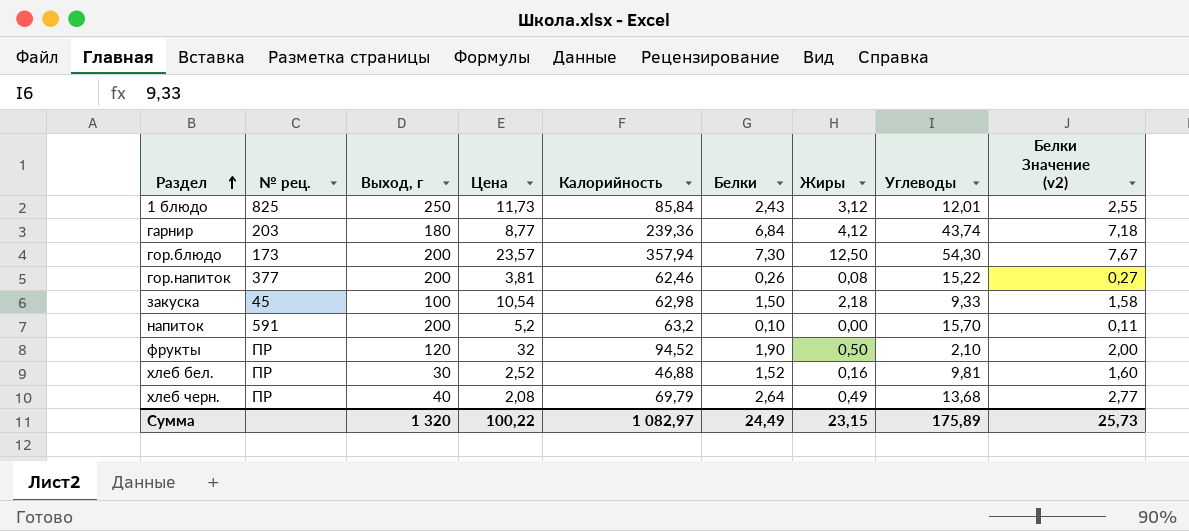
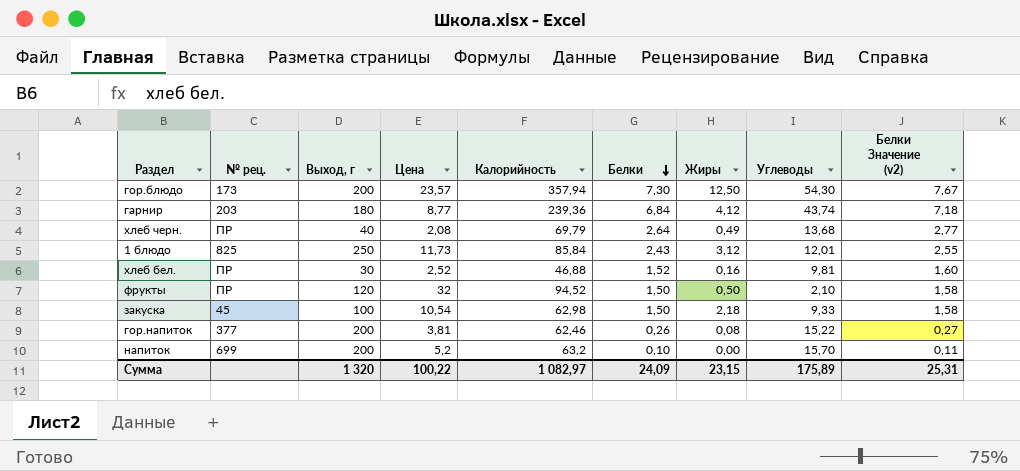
row order: Раздел ascending -> Белки descending
фрукты | Белки: 1,90 -> 1,50
фрукты | Белки Значение (v2): 2,00 -> 1,58
напиток | № рец.: 591 -> 699
Сумма | Белки: 24,49 -> 24,09
Сумма | Белки Значение (v2): 25,73 -> 25,31

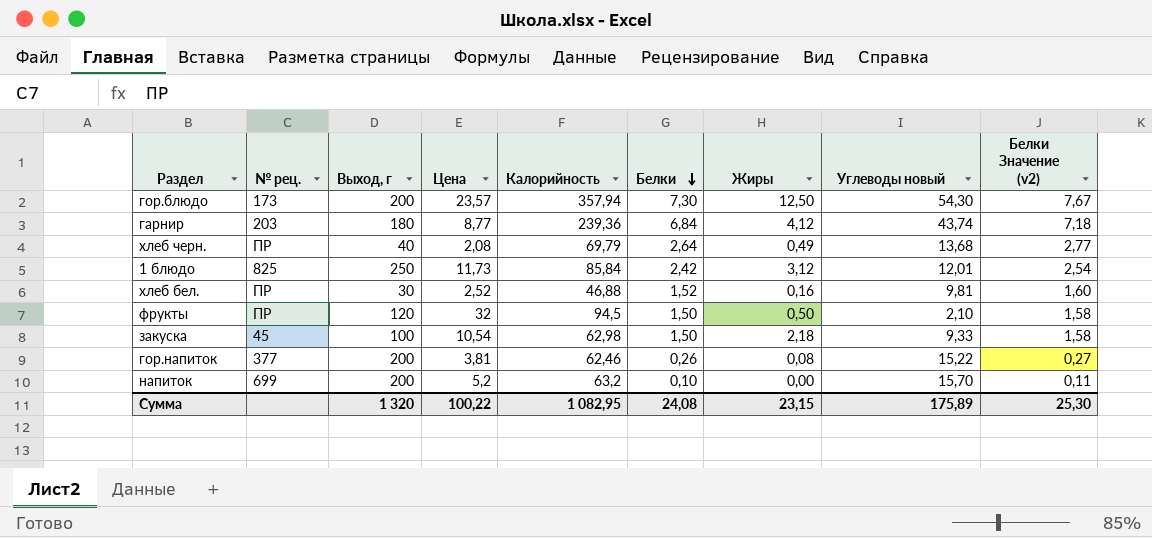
column name: Углеводы -> Углеводы новый
1 блюдо | Белки: 2,43 -> 2,42
1 блюдо | Белки Значение (v2): 2,55 -> 2,54
фрукты | Калорийность: 94,52 -> 94,5
Сумма | Калорийность: 1 082,97 -> 1 082,95
Сумма | Белки: 24,09 -> 24,08
Сумма | Белки Значение (v2): 25,31 -> 25,30

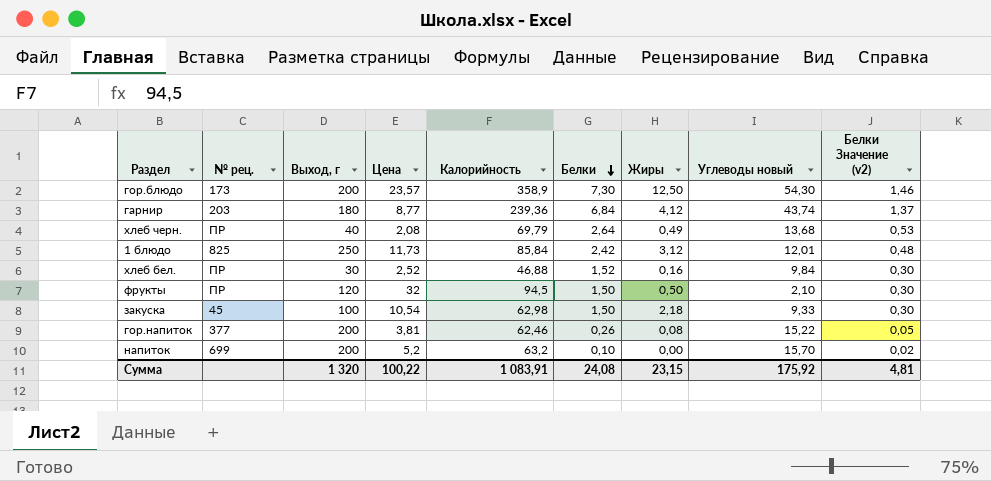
column Белки Значение (v2) | formula: [Белки] * 1,05 -> [Белки] * 0,2
гор.блюдо | Калорийность: 357,94 -> 358,9
хлеб бел. | Углеводы новый: 9,81 -> 9,84
Сумма | Калорийность: 1 082,95 -> 1 083,91
Сумма | Углеводы новый: 175,89 -> 175,92
Сумма | Белки Значение (v2): 25,30 -> 4,81

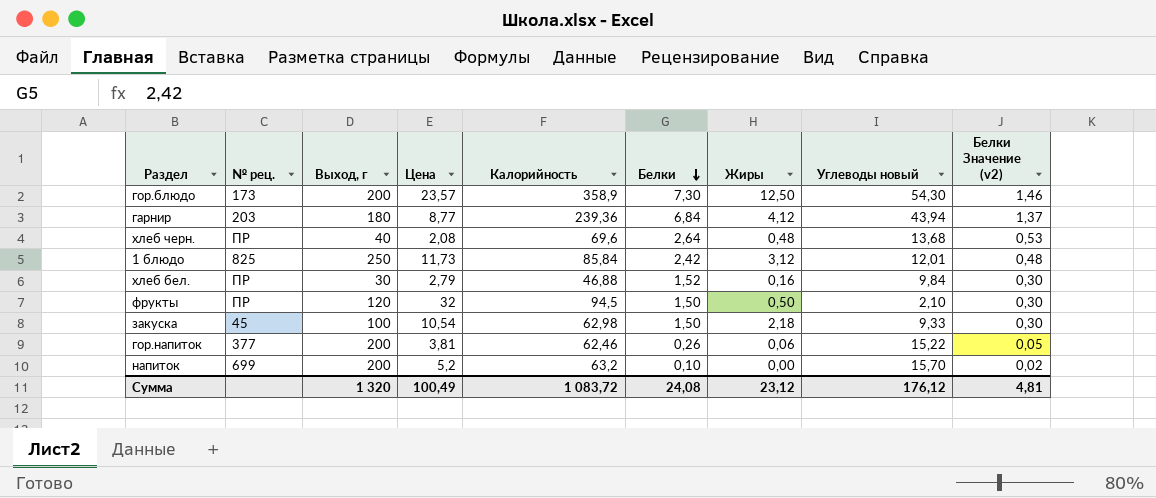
гарнир | Углеводы новый: 43,74 -> 43,94
хлеб черн. | Калорийность: 69,79 -> 69,6
хлеб черн. | Жиры: 0,49 -> 0,48
хлеб бел. | Цена: 2,52 -> 2,79
гор.напиток | Жиры: 0,08 -> 0,06
Сумма | Цена: 100,22 -> 100,49
Сумма | Калорийность: 1 083,91 -> 1 083,72
Сумма | Жиры: 23,15 -> 23,12
Сумма | Углеводы новый: 175,92 -> 176,12

